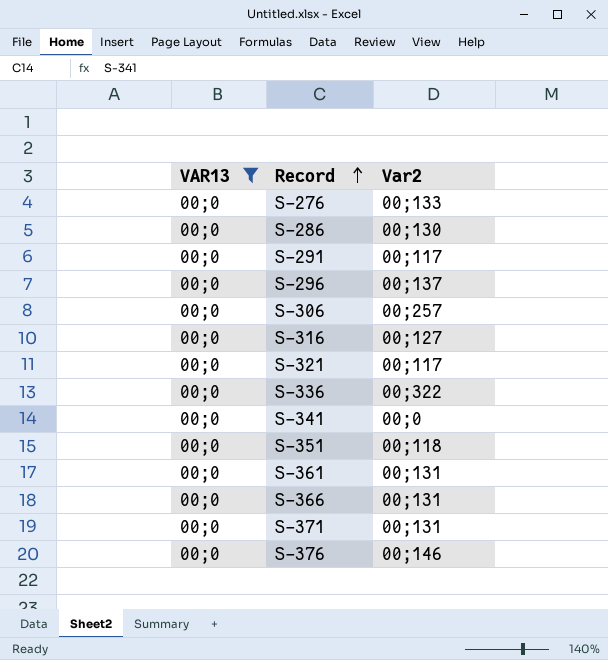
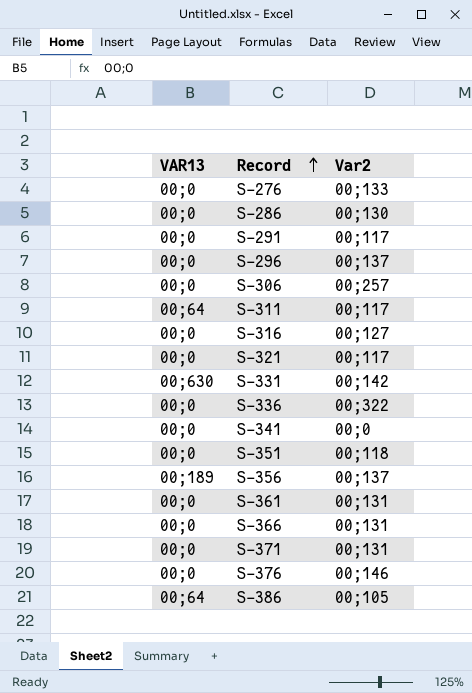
filter: VAR13 = 00;0 -> none

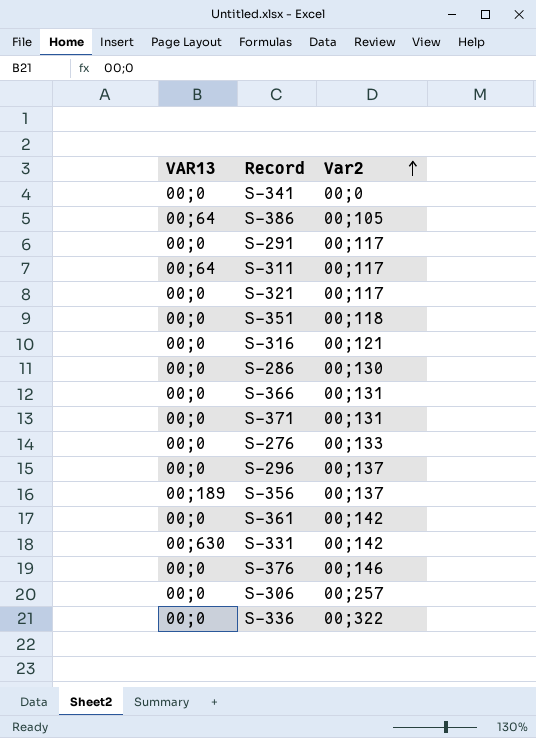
row order: Record ascending -> Var2 ascending
S-316 | Var2: 00;127 -> 00;121
S-361 | Var2: 00;131 -> 00;142

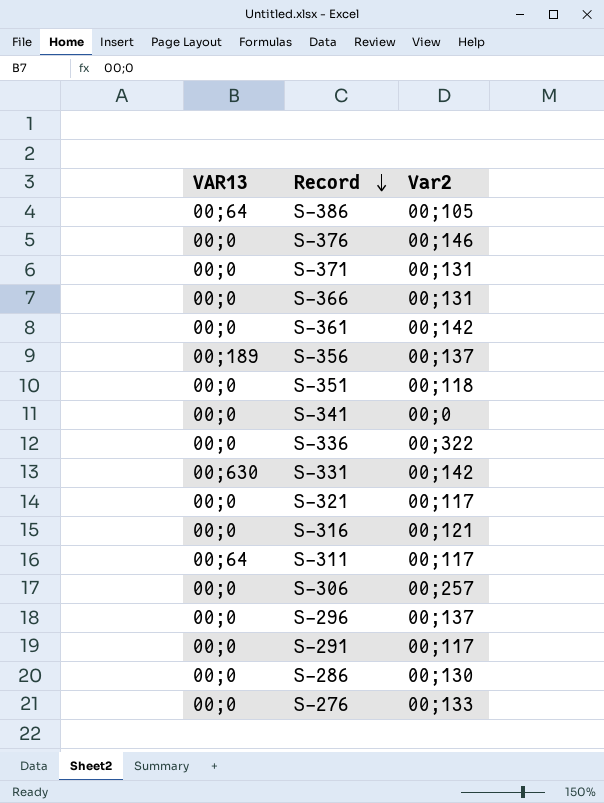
row order: Var2 ascending -> Record descending

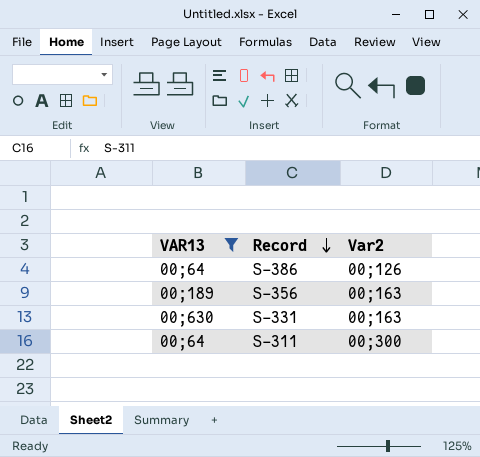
filter: none -> VAR13 != 00;0
S-386 | Var2: 00;105 -> 00;126
S-356 | Var2: 00;137 -> 00;163
S-331 | Var2: 00;142 -> 00;163
S-311 | Var2: 00;117 -> 00;300

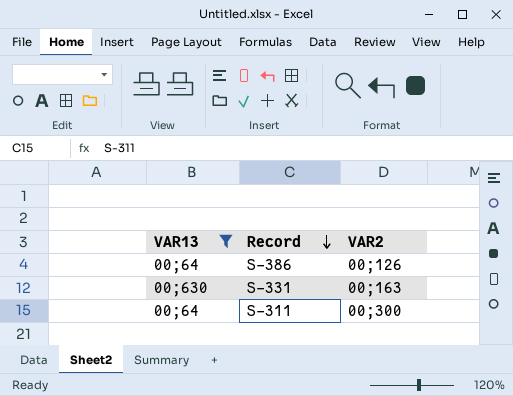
column name: Var2 -> VAR2
row S-356: 00;189 | 00;163 -> none

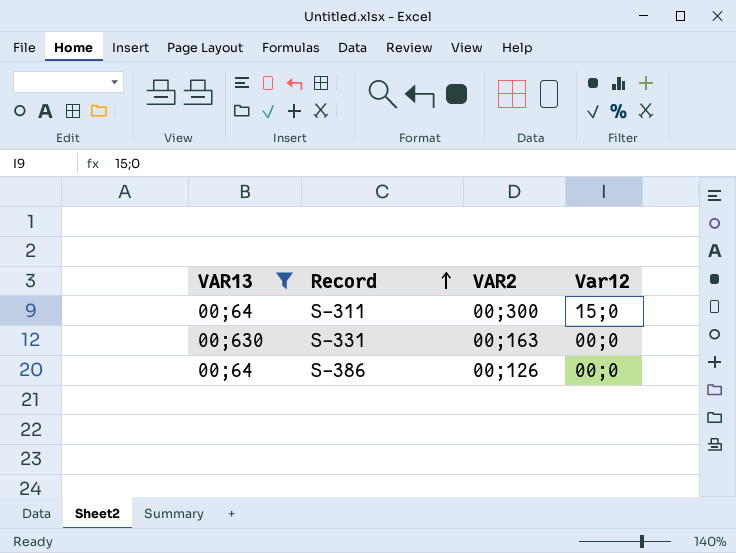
row order: Record descending -> Record ascending
column Var12 | position: none -> 4

